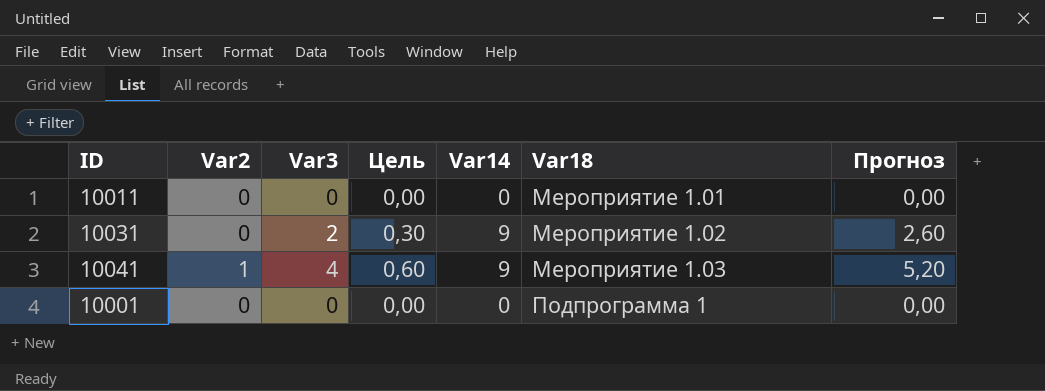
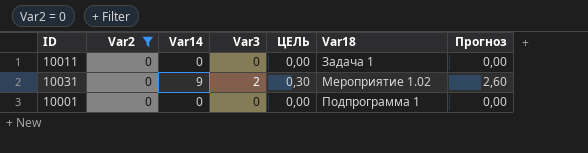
filter: none -> Var2 = 0
column Var14 | position: 5 -> 3
column name: Цель -> ЦЕЛЬ
10011 | Var18: Мероприятие 1.01 -> Задача 1

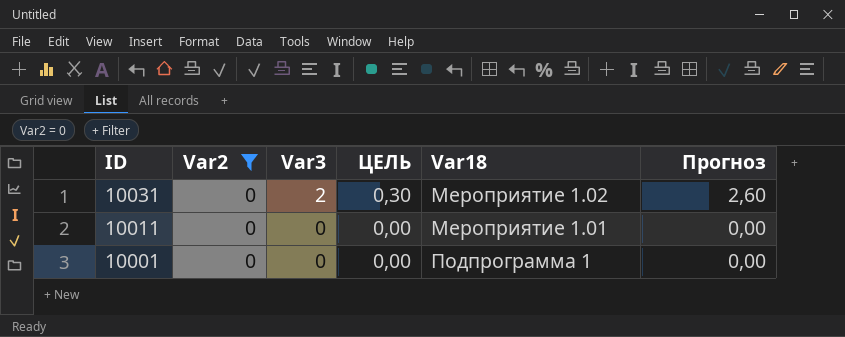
row order: Var18 ascending -> ID descending
column Var14 | position: 3 -> none
10011 | Var18: Задача 1 -> Мероприятие 1.01

